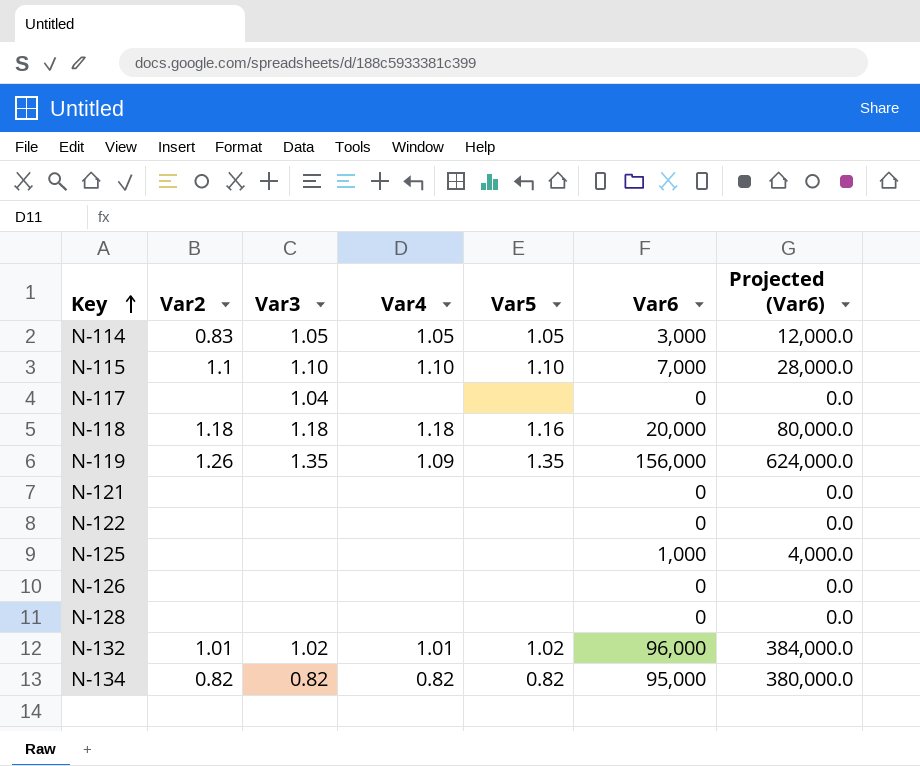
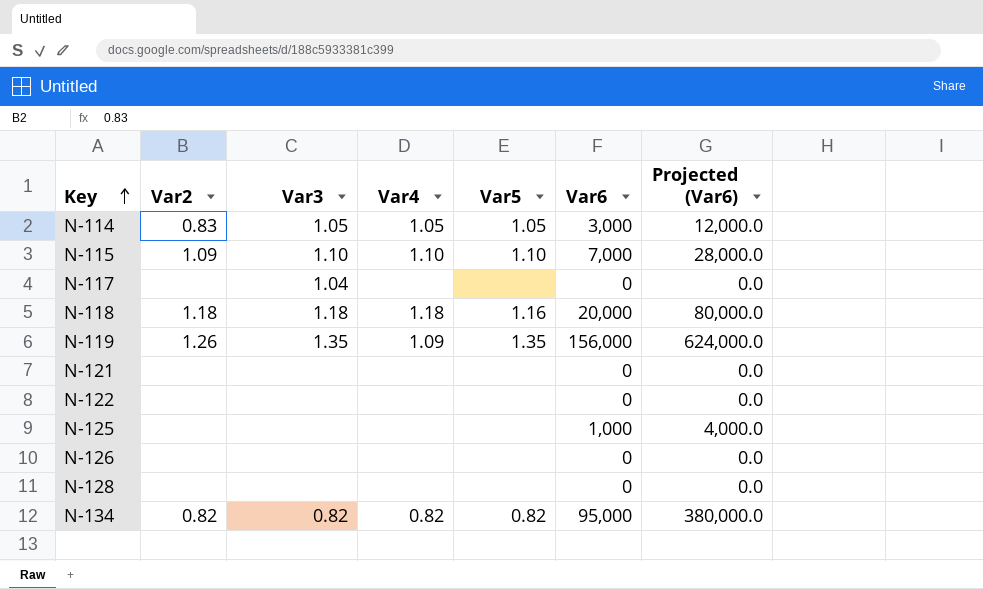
row N-132: 1.01 | 1.02 | 1.01 | 1.02 | 96,000 | 384,000.0 -> none
N-115 | Var2: 1.1 -> 1.09

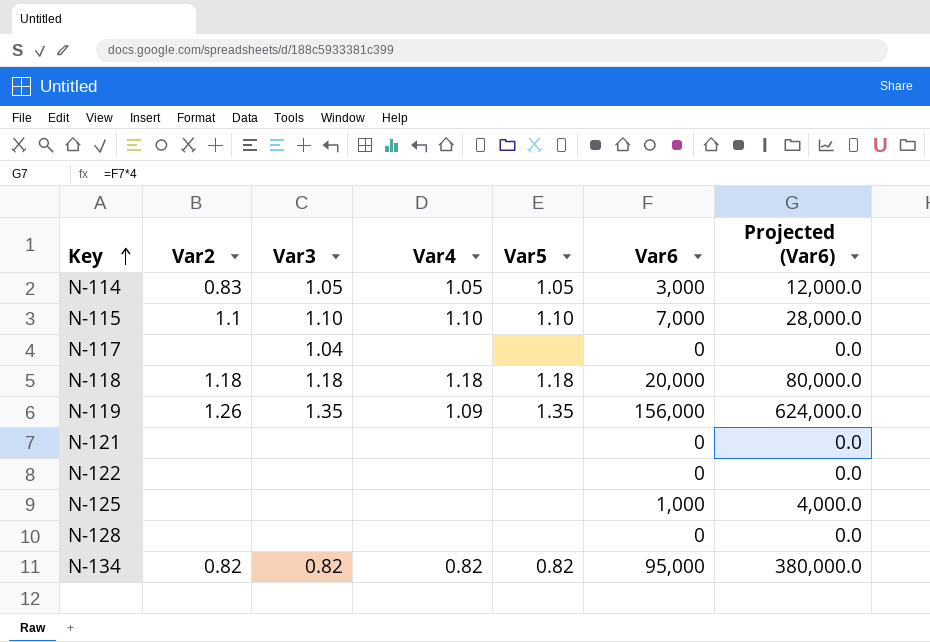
row N-126: none | none | none | none | 0 | 0.0 -> none
N-115 | Var2: 1.09 -> 1.1
N-118 | Var5: 1.16 -> 1.18

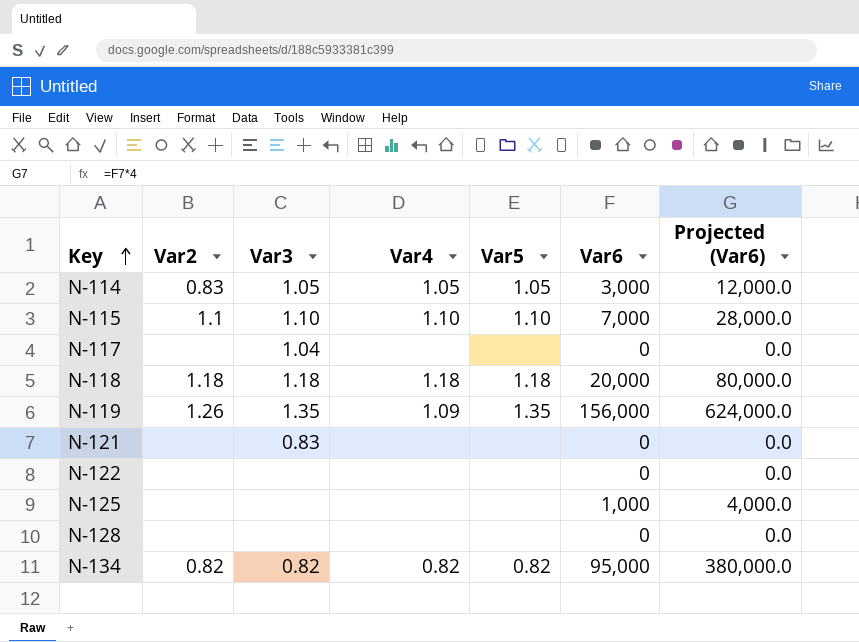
N-121 | Var3: none -> 0.83

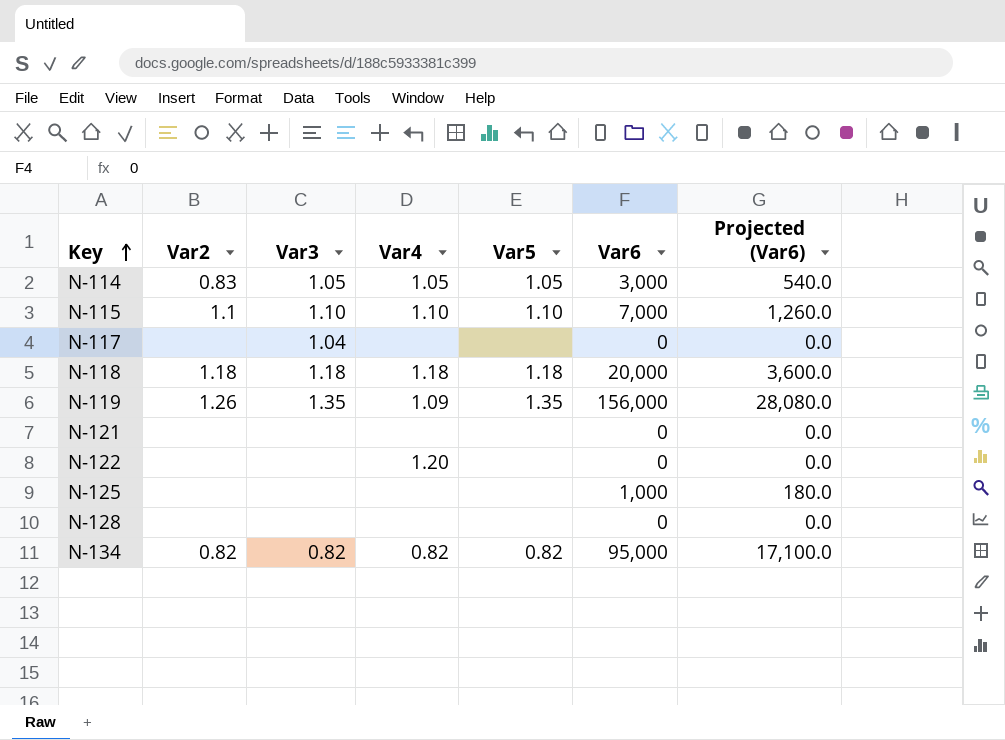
column Projected (Var6) | formula: [Var6] * 4 -> [Var6] * 0.18
N-121 | Var3: 0.83 -> none
N-122 | Var4: none -> 1.20

